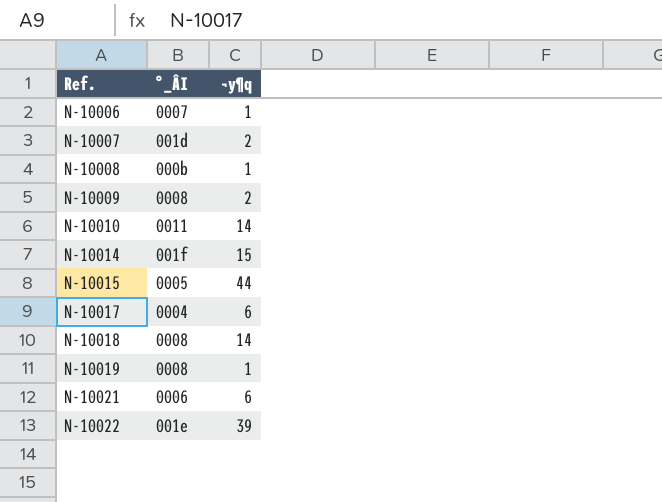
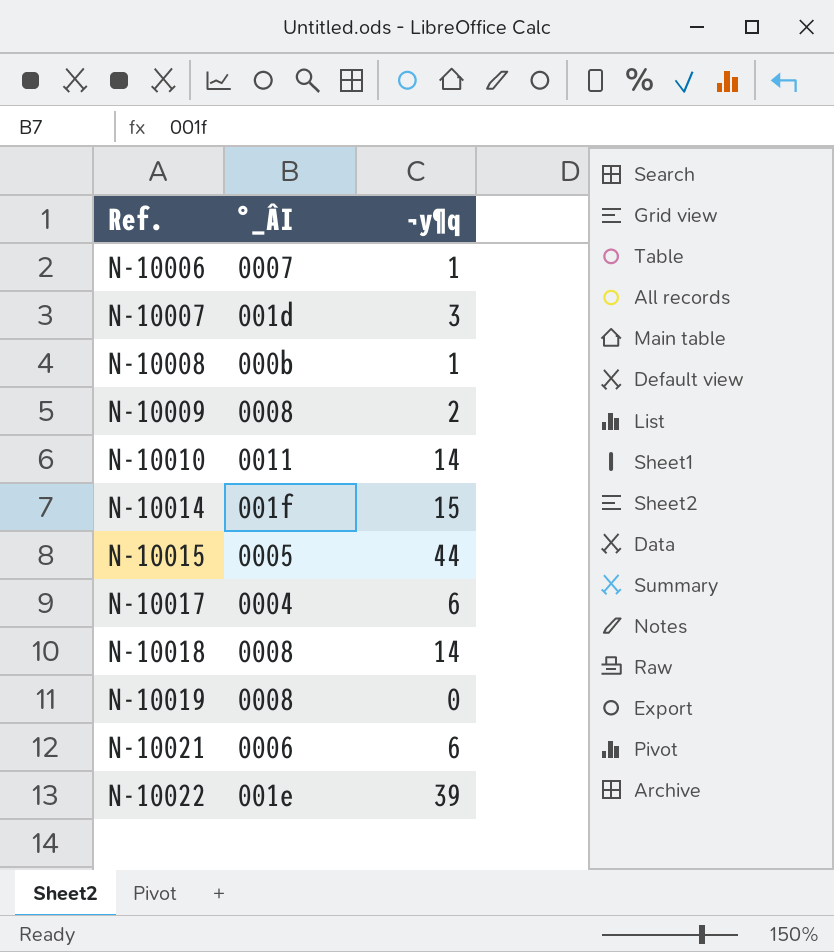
N-10007 | ¬y¶q: 2 -> 3
N-10019 | ¬y¶q: 1 -> 0

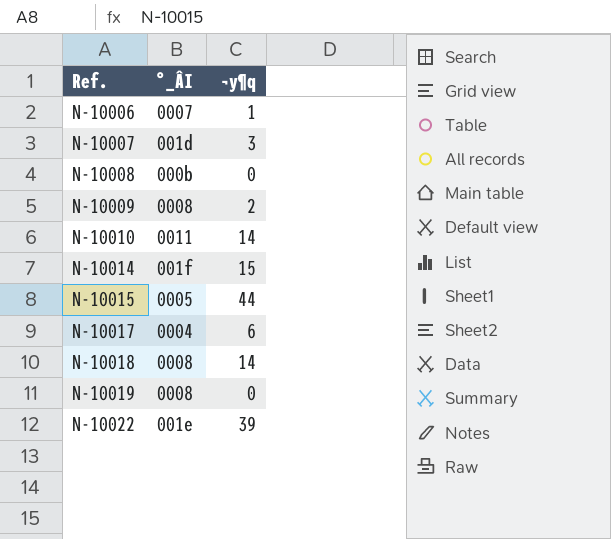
row N-10021: 0006 | 6 -> none
N-10008 | ¬y¶q: 1 -> 0

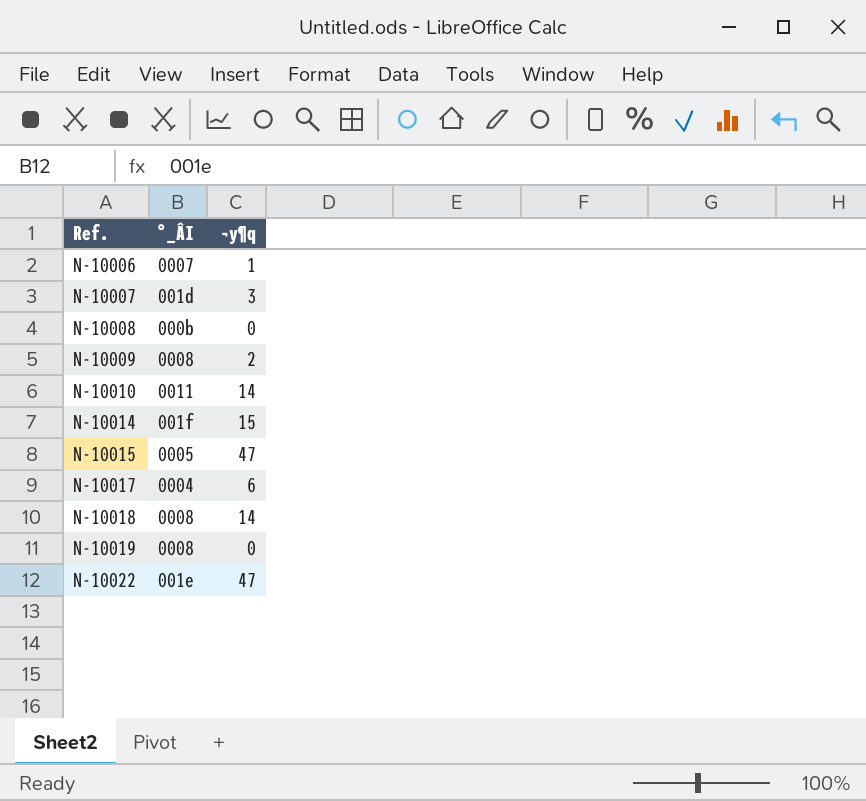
N-10015 | ¬y¶q: 44 -> 47
N-10022 | ¬y¶q: 39 -> 47

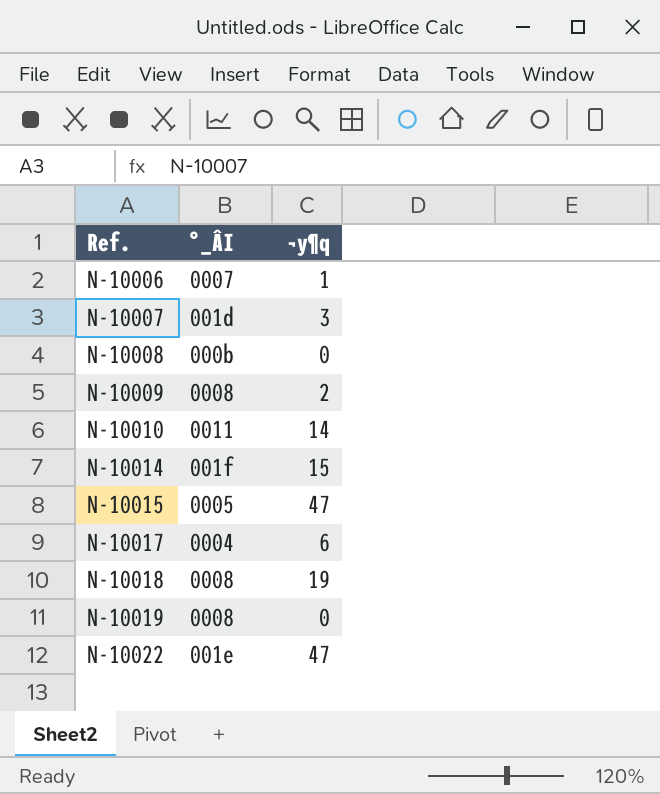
N-10018 | ¬y¶q: 14 -> 19

